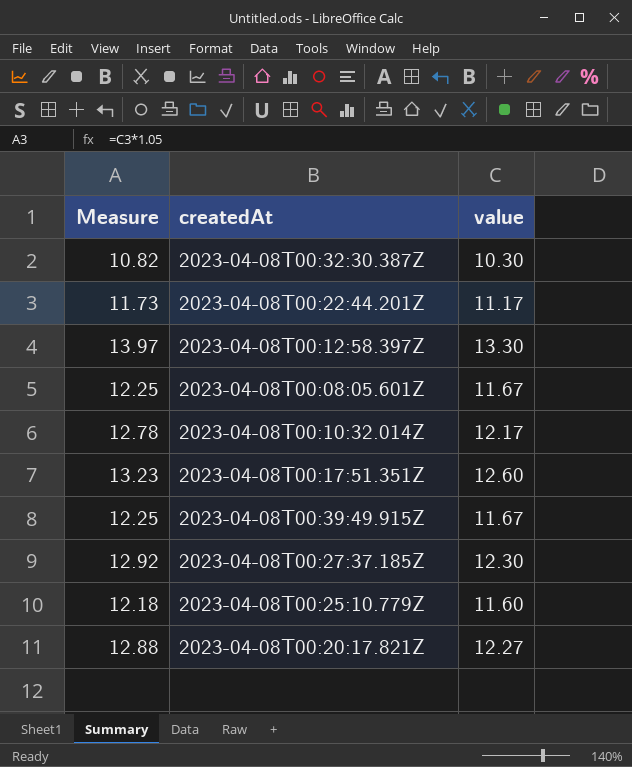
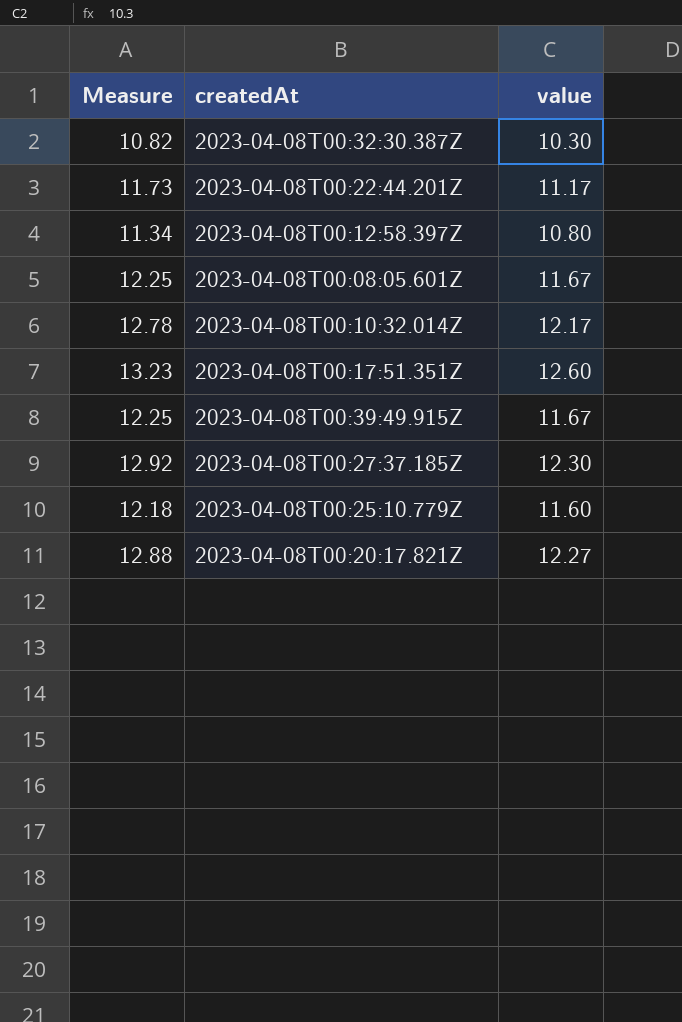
2023-04-08T00:12:58.397Z | Measure: 13.97 -> 11.34
2023-04-08T00:12:58.397Z | value: 13.30 -> 10.80

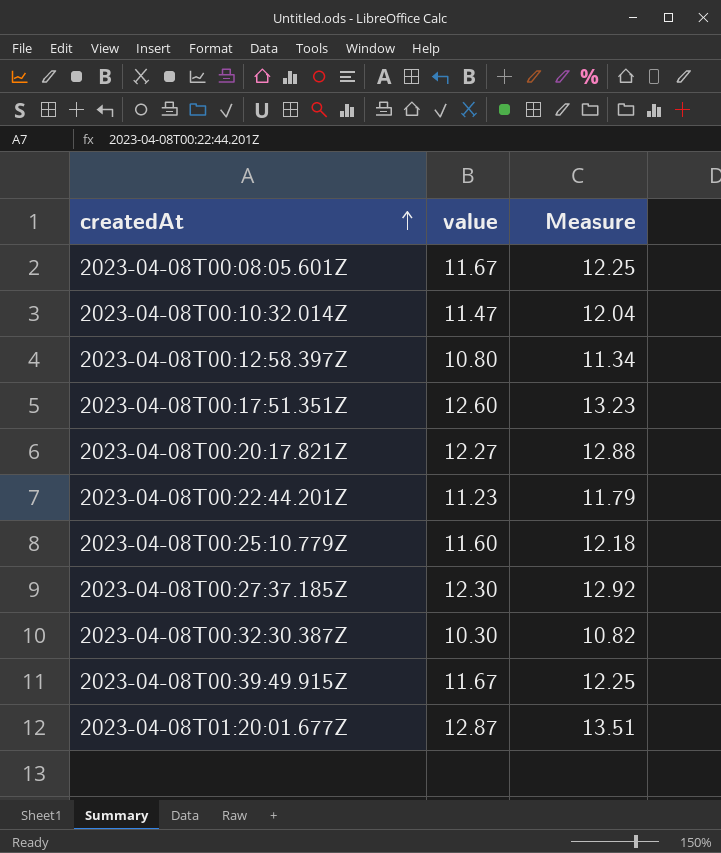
row order: none -> createdAt ascending
column Measure | position: 1 -> 3
2023-04-08T00:10:32.014Z | value: 12.17 -> 11.47
2023-04-08T00:10:32.014Z | Measure: 12.78 -> 12.04
2023-04-08T00:22:44.201Z | value: 11.17 -> 11.23
2023-04-08T00:22:44.201Z | Measure: 11.73 -> 11.79
row 2023-04-08T01:20:01.677Z: none -> 12.87 | 13.51

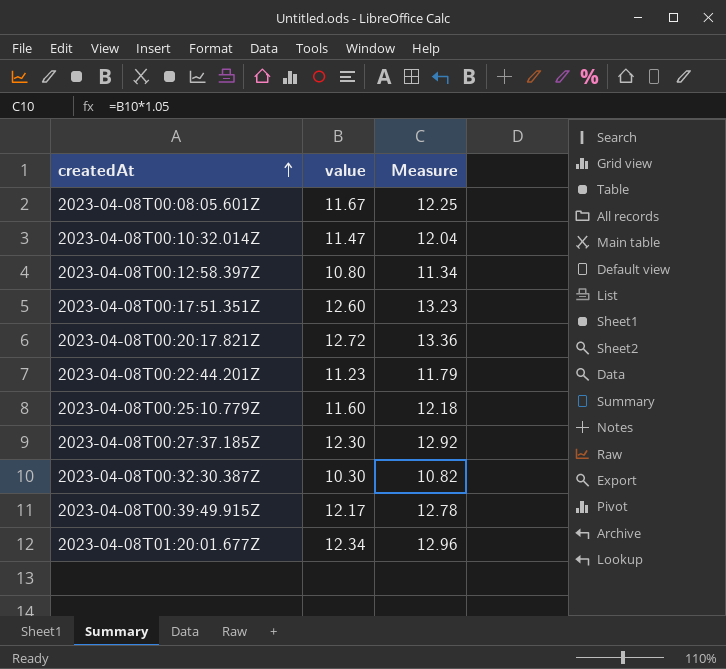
2023-04-08T00:20:17.821Z | value: 12.27 -> 12.72
2023-04-08T00:20:17.821Z | Measure: 12.88 -> 13.36
2023-04-08T00:39:49.915Z | value: 11.67 -> 12.17
2023-04-08T00:39:49.915Z | Measure: 12.25 -> 12.78
2023-04-08T01:20:01.677Z | value: 12.87 -> 12.34
2023-04-08T01:20:01.677Z | Measure: 13.51 -> 12.96

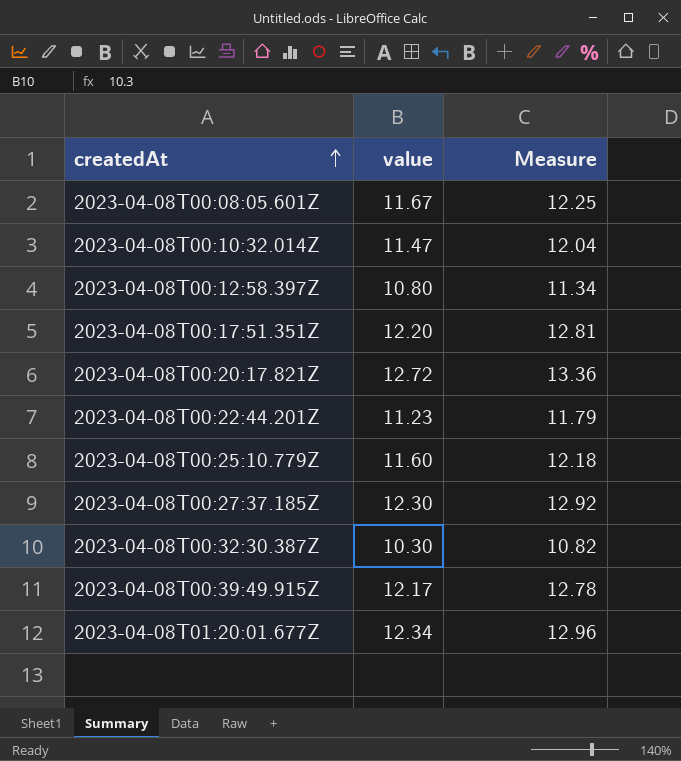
2023-04-08T00:17:51.351Z | value: 12.60 -> 12.20
2023-04-08T00:17:51.351Z | Measure: 13.23 -> 12.81

